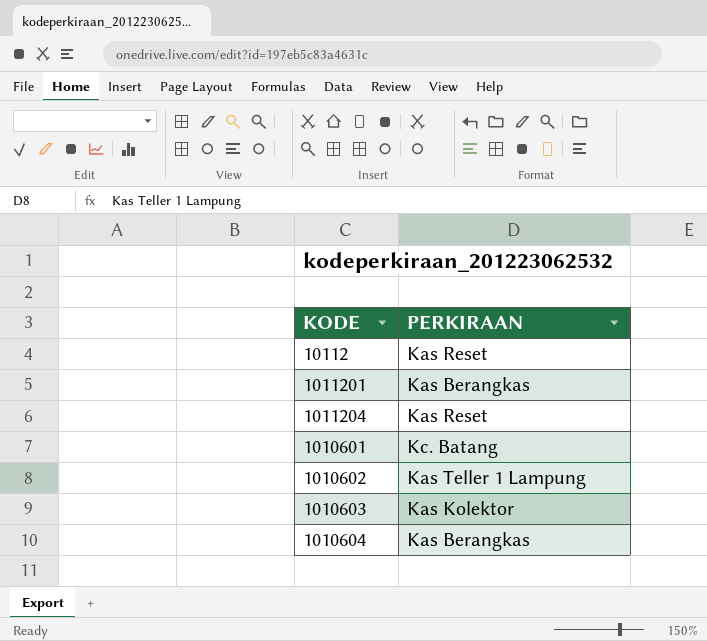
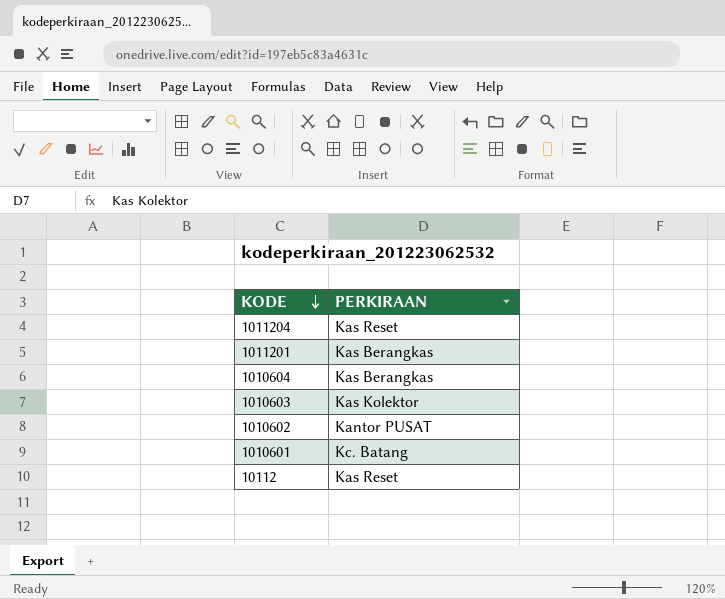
row order: none -> KODE descending
1010602 | PERKIRAAN: Kas Teller 1 Lampung -> Kantor PUSAT

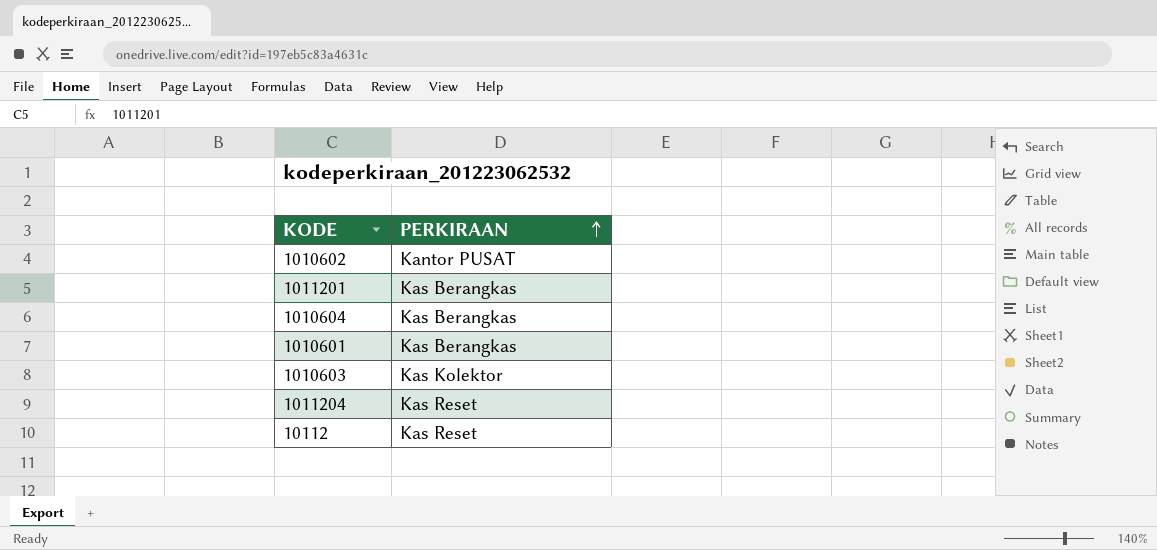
row order: KODE descending -> PERKIRAAN ascending
1010601 | PERKIRAAN: Kc. Batang -> Kas Berangkas

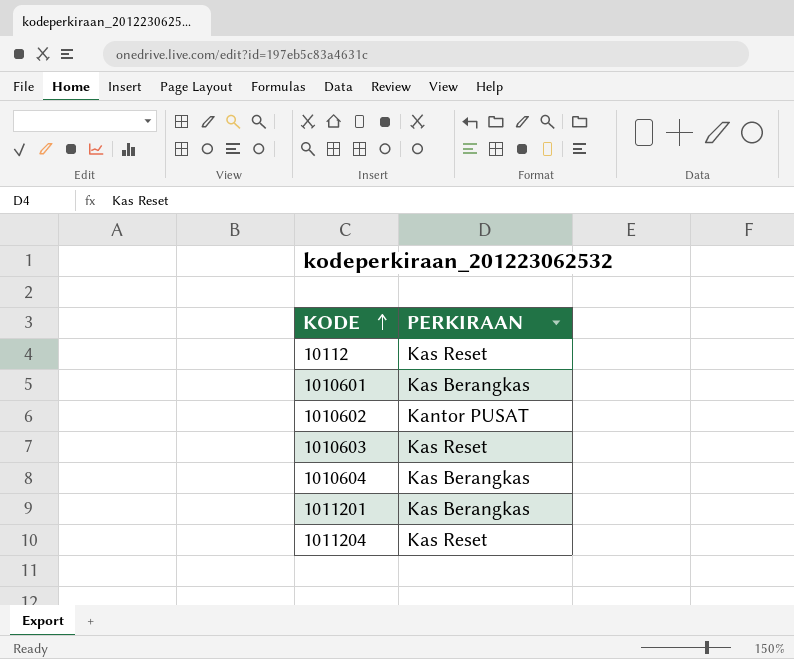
row order: PERKIRAAN ascending -> KODE ascending
1010603 | PERKIRAAN: Kas Kolektor -> Kas Reset

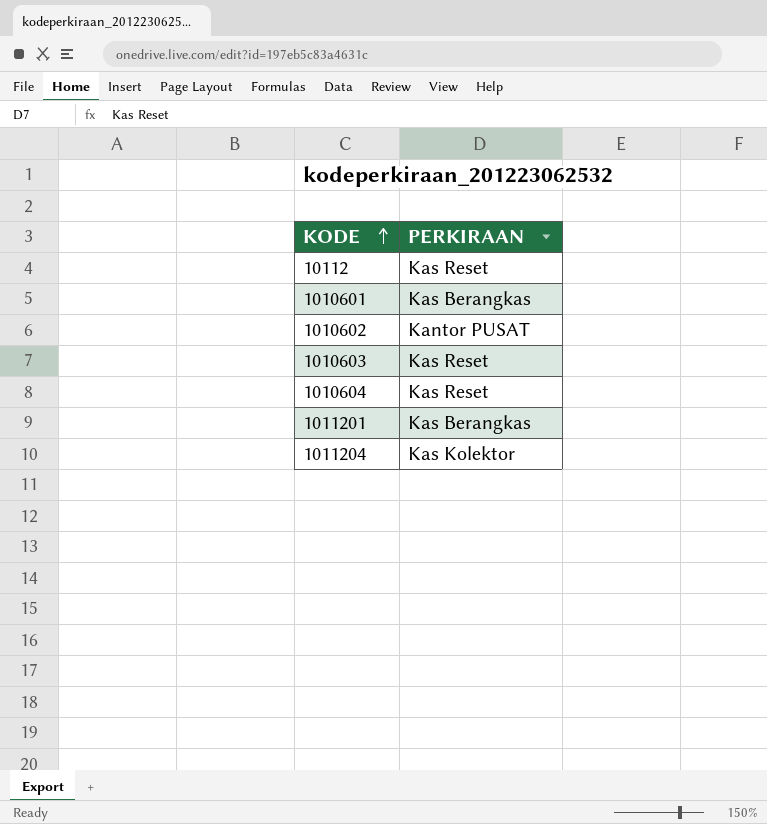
1010604 | PERKIRAAN: Kas Berangkas -> Kas Reset
1011204 | PERKIRAAN: Kas Reset -> Kas Kolektor

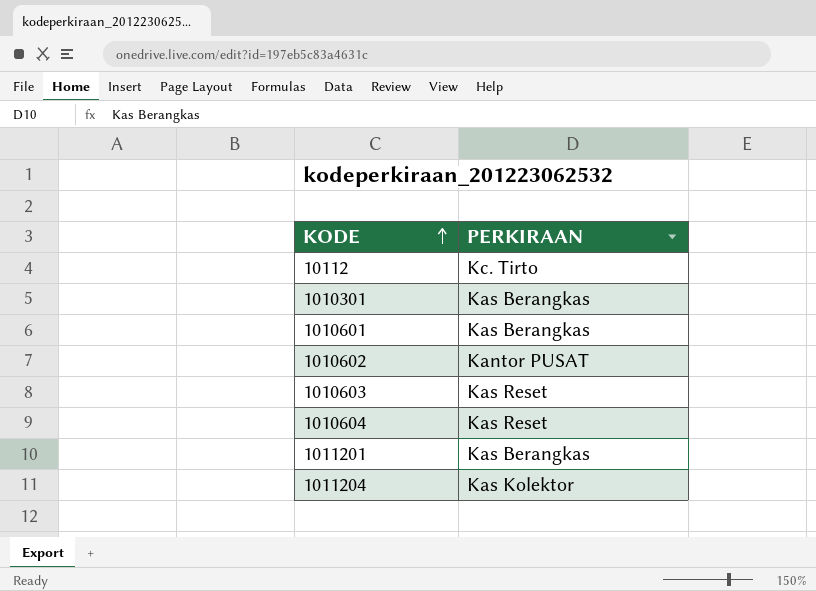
10112 | PERKIRAAN: Kas Reset -> Kc. Tirto
row 1010301: none -> Kas Berangkas

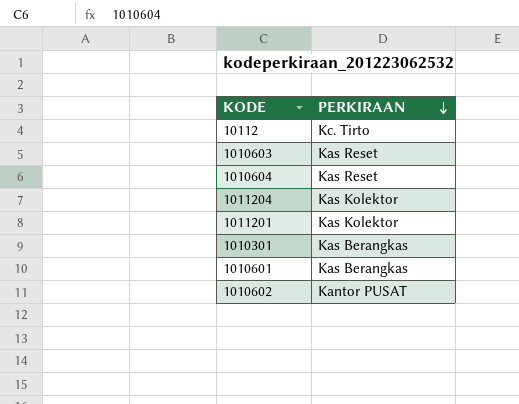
row order: KODE ascending -> PERKIRAAN descending
1011201 | PERKIRAAN: Kas Berangkas -> Kas Kolektor

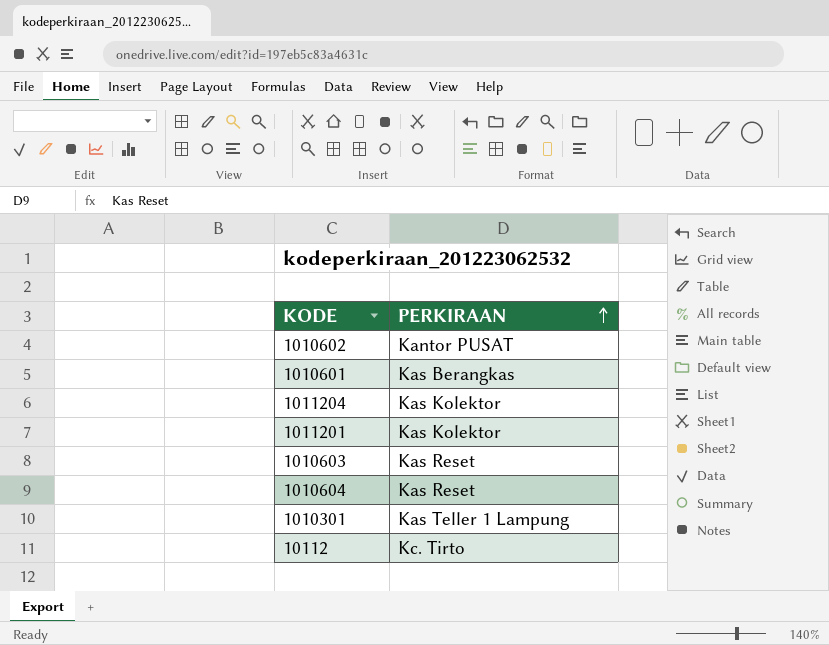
row order: PERKIRAAN descending -> PERKIRAAN ascending
1010301 | PERKIRAAN: Kas Berangkas -> Kas Teller 1 Lampung

